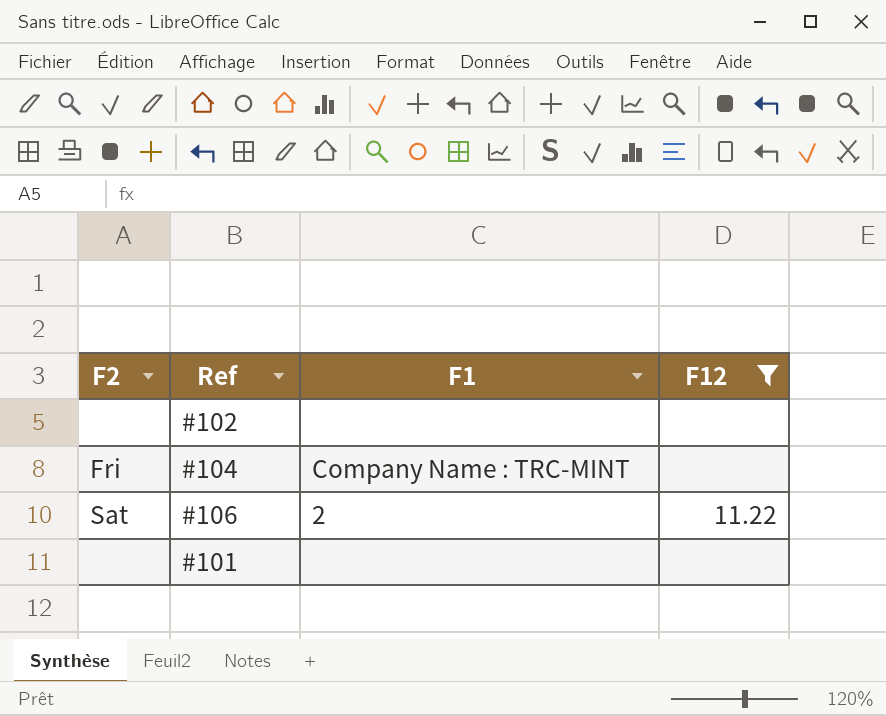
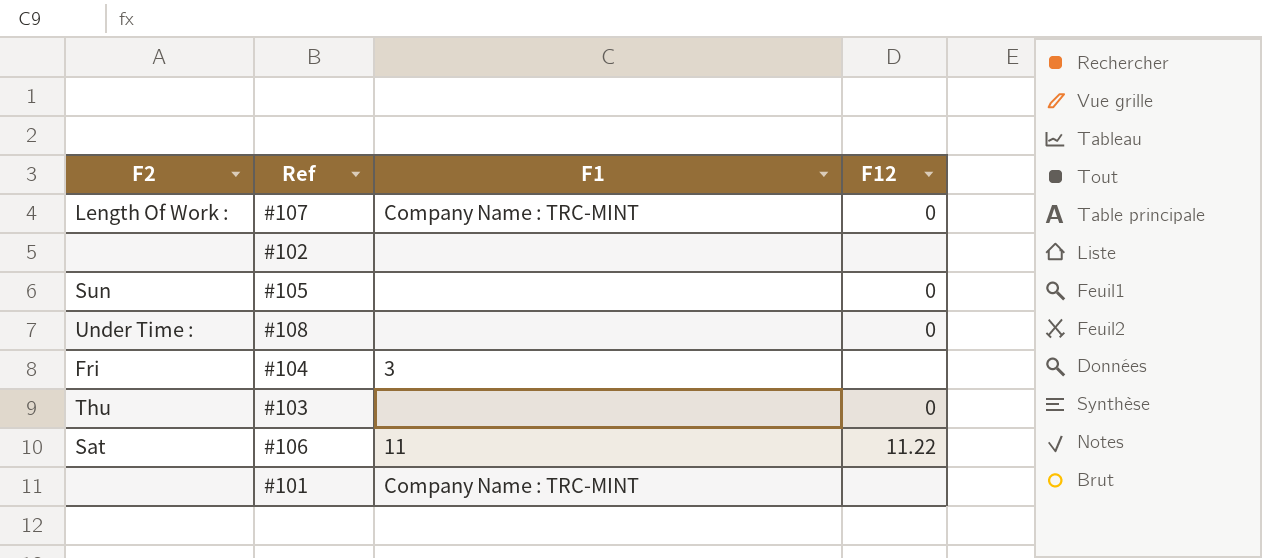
filter: F12 != 0 -> none
#104 | F1: Company Name : TRC-MINT -> 3
#106 | F1: 2 -> 11
#101 | F1: none -> Company Name : TRC-MINT

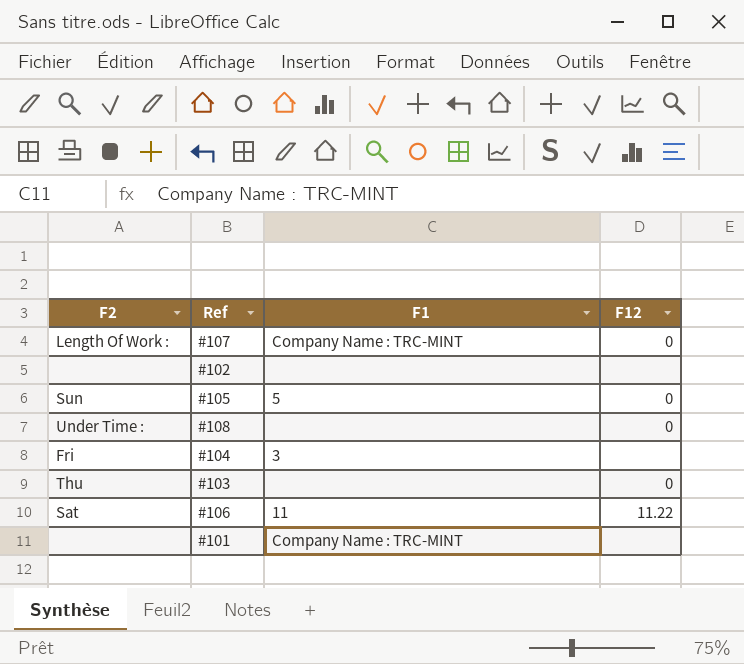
#105 | F1: none -> 5

